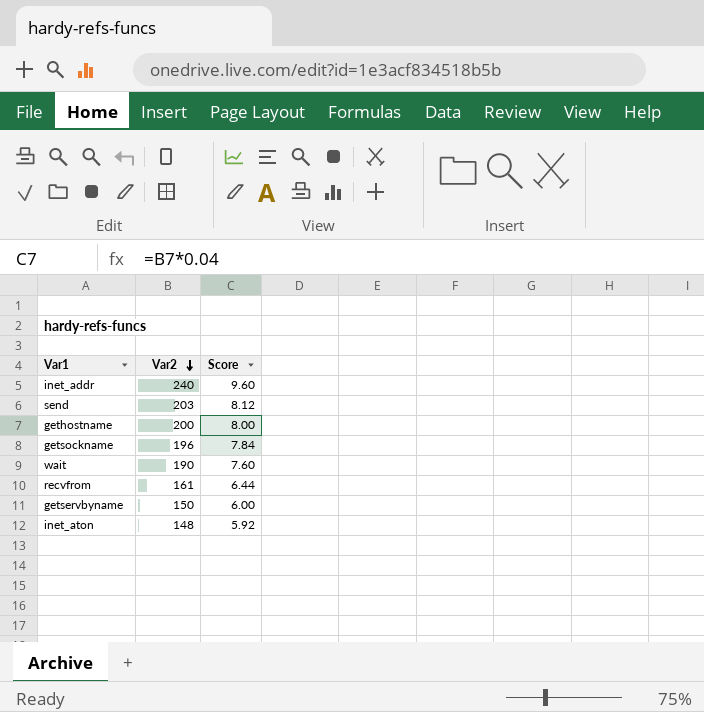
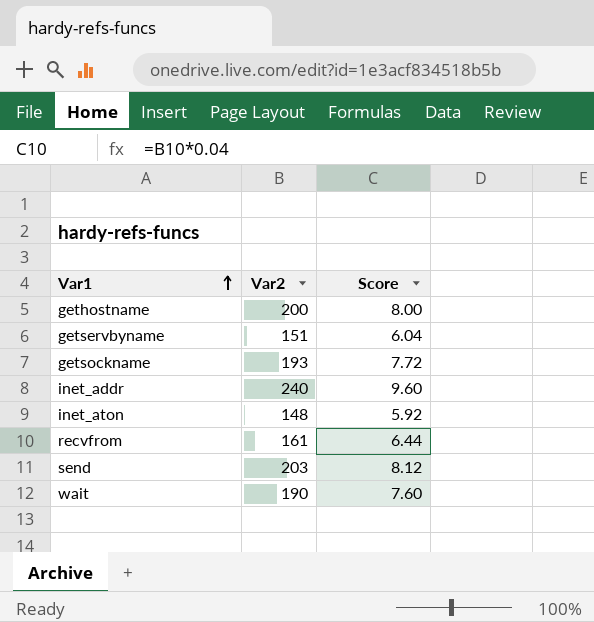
row order: Var2 descending -> Var1 ascending
getservbyname | Var2: 150 -> 151
getservbyname | Score: 6.00 -> 6.04
getsockname | Var2: 196 -> 193
getsockname | Score: 7.84 -> 7.72

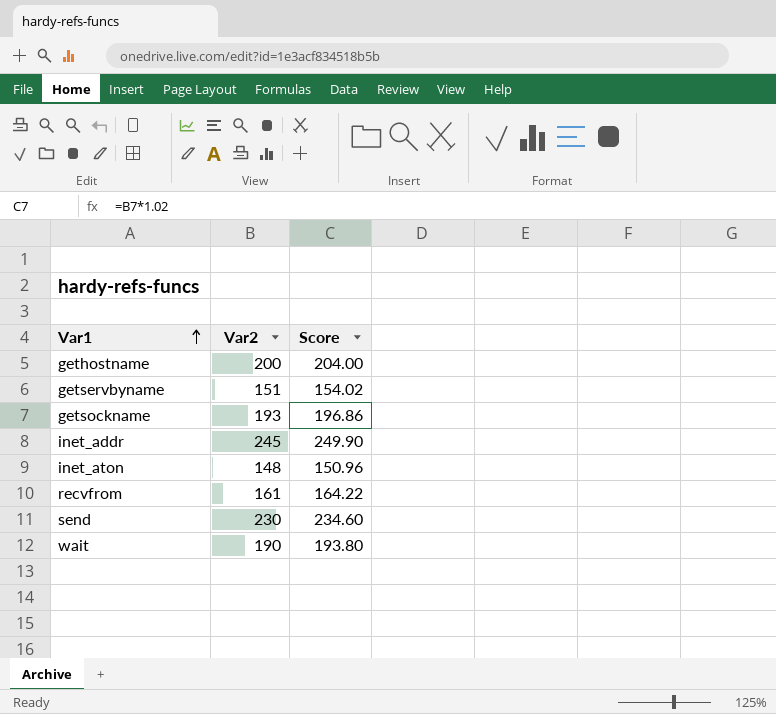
column Score | formula: [Var2] * 0.04 -> [Var2] * 1.02
inet_addr | Var2: 240 -> 245
send | Var2: 203 -> 230

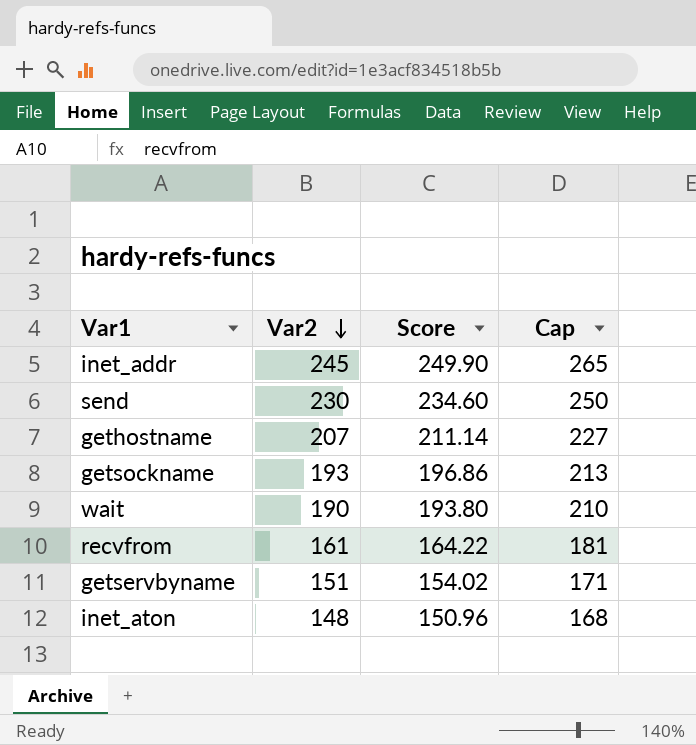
row order: Var1 ascending -> Var2 descending
column Cap | formula: none -> [Var2] + 20
gethostname | Var2: 200 -> 207
gethostname | Score: 204.00 -> 211.14

